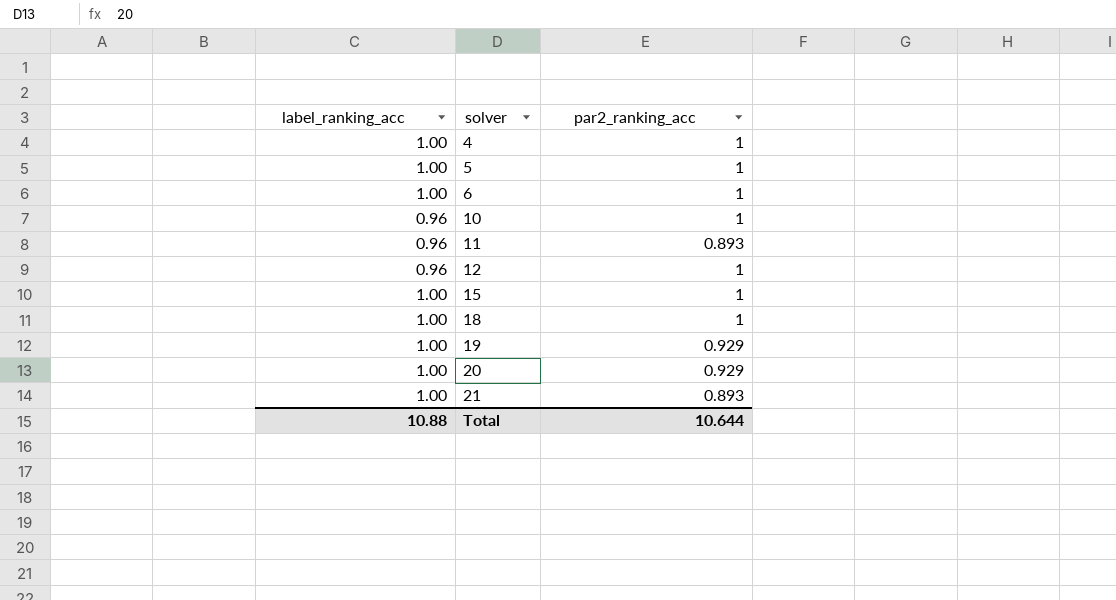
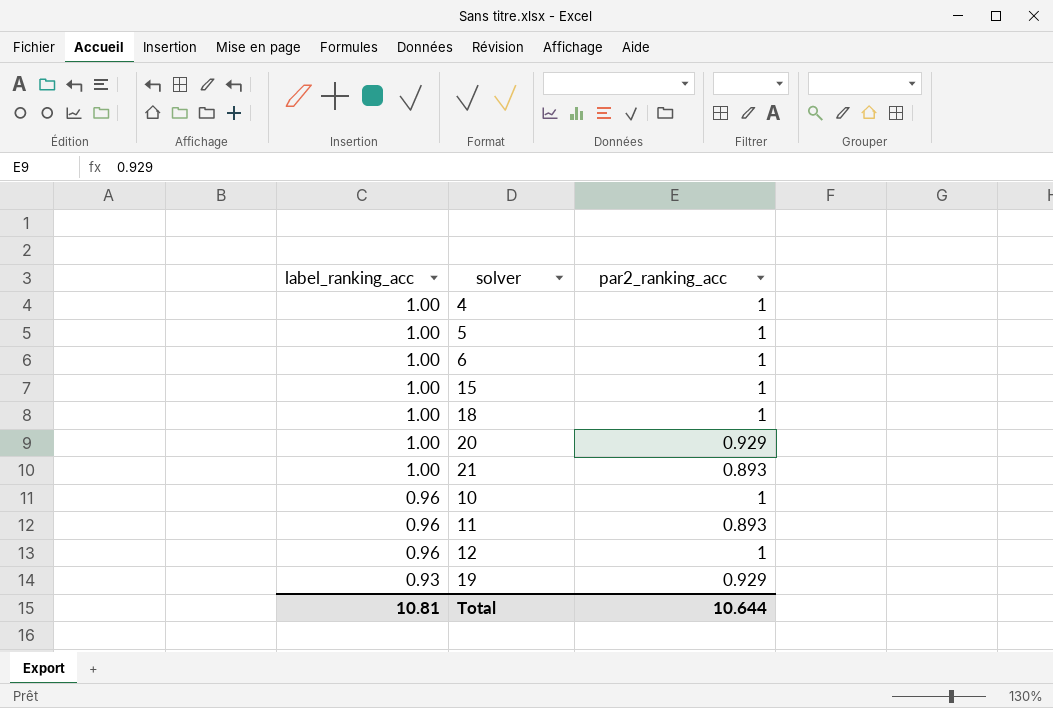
row order: solver ascending -> label_ranking_acc descending
19 | label_ranking_acc: 1.00 -> 0.93
Total | label_ranking_acc: 10.88 -> 10.81

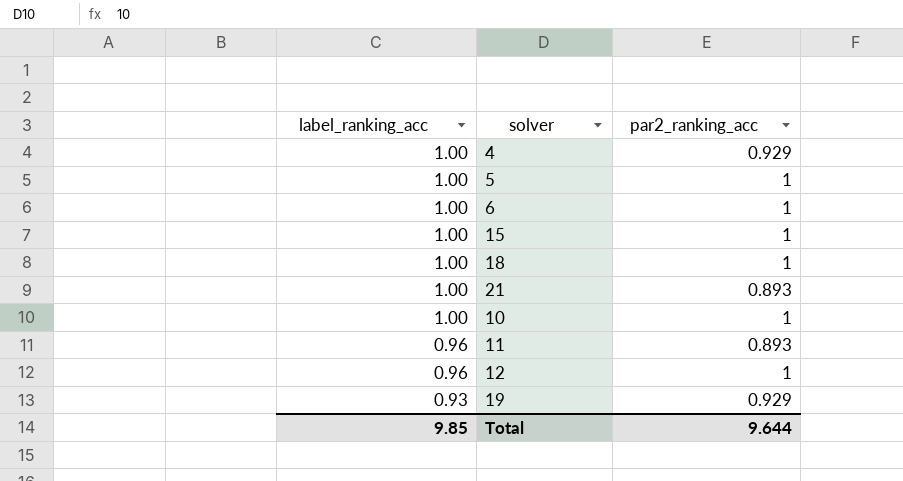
row 20: 1.00 | 0.929 -> none
4 | par2_ranking_acc: 1 -> 0.929
10 | label_ranking_acc: 0.96 -> 1.00
Total | label_ranking_acc: 10.81 -> 9.85
Total | par2_ranking_acc: 10.644 -> 9.644

